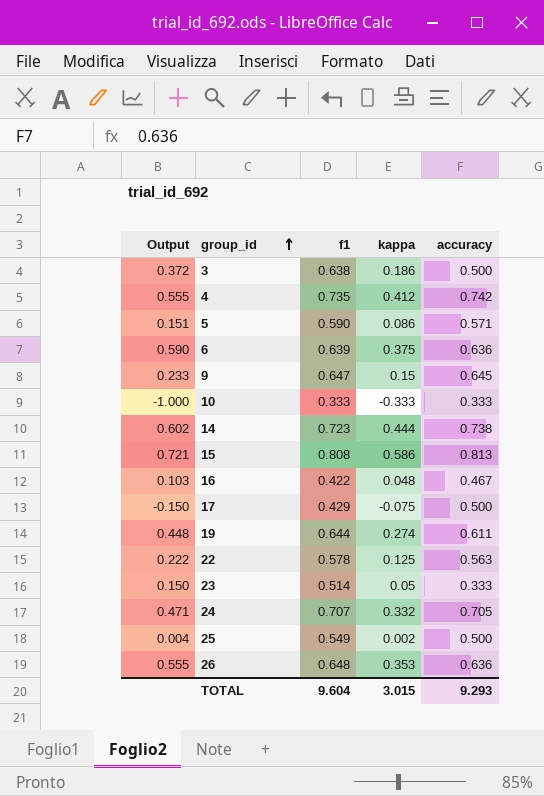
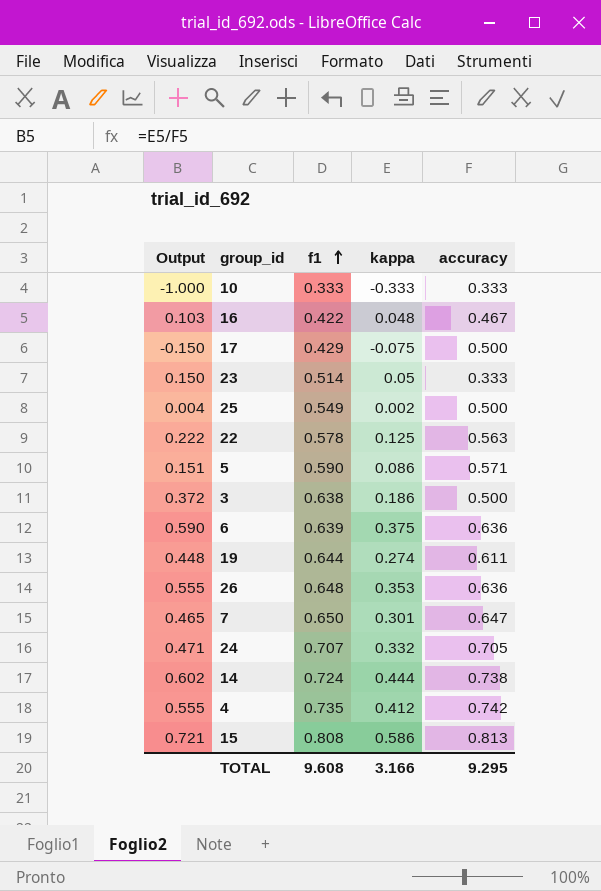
row order: group_id ascending -> f1 ascending
row 9: 0.233 | 0.647 | 0.15 | 0.645 -> none
row 7: none -> 0.465 | 0.650 | 0.301 | 0.647
14 | f1: 0.723 -> 0.724
TOTAL | f1: 9.604 -> 9.608
TOTAL | kappa: 3.015 -> 3.166
TOTAL | accuracy: 9.293 -> 9.295

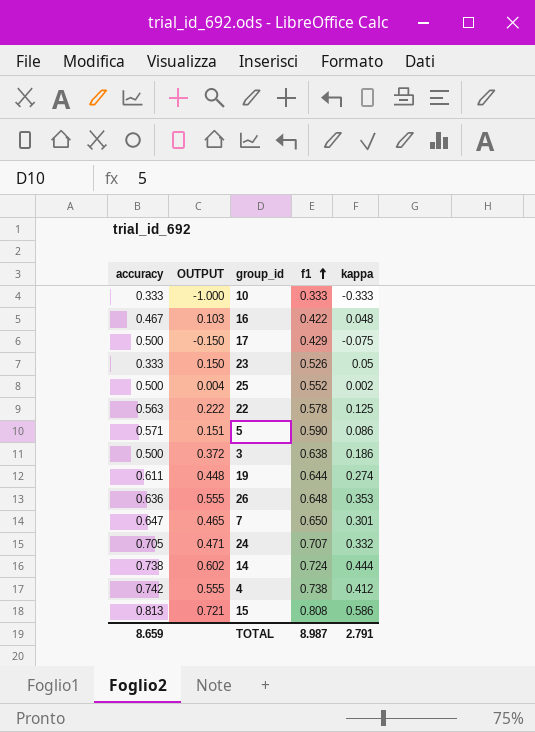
column accuracy | position: 5 -> 1
column name: Output -> OUTPUT
row 6: 0.590 | 0.639 | 0.375 | 0.636 -> none
23 | f1: 0.514 -> 0.526
25 | f1: 0.549 -> 0.552
4 | f1: 0.735 -> 0.738
TOTAL | accuracy: 9.295 -> 8.659
TOTAL | f1: 9.608 -> 8.987
TOTAL | kappa: 3.166 -> 2.791

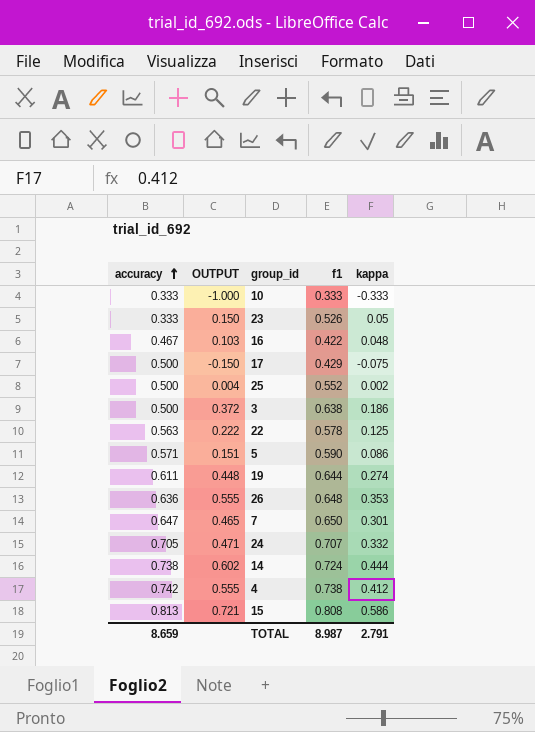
row order: f1 ascending -> accuracy ascending

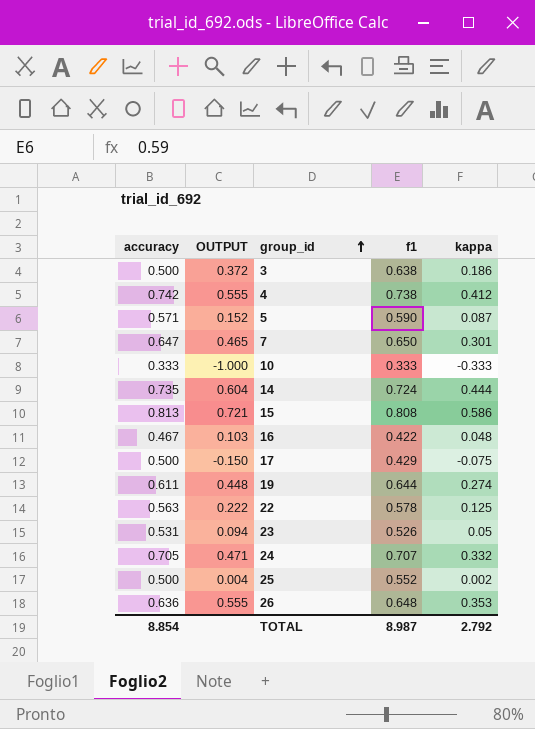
row order: accuracy ascending -> group_id ascending
5 | OUTPUT: 0.151 -> 0.152
5 | kappa: 0.086 -> 0.087
14 | accuracy: 0.738 -> 0.735
14 | OUTPUT: 0.602 -> 0.604
23 | accuracy: 0.333 -> 0.531
23 | OUTPUT: 0.150 -> 0.094
TOTAL | accuracy: 8.659 -> 8.854
TOTAL | kappa: 2.791 -> 2.792

